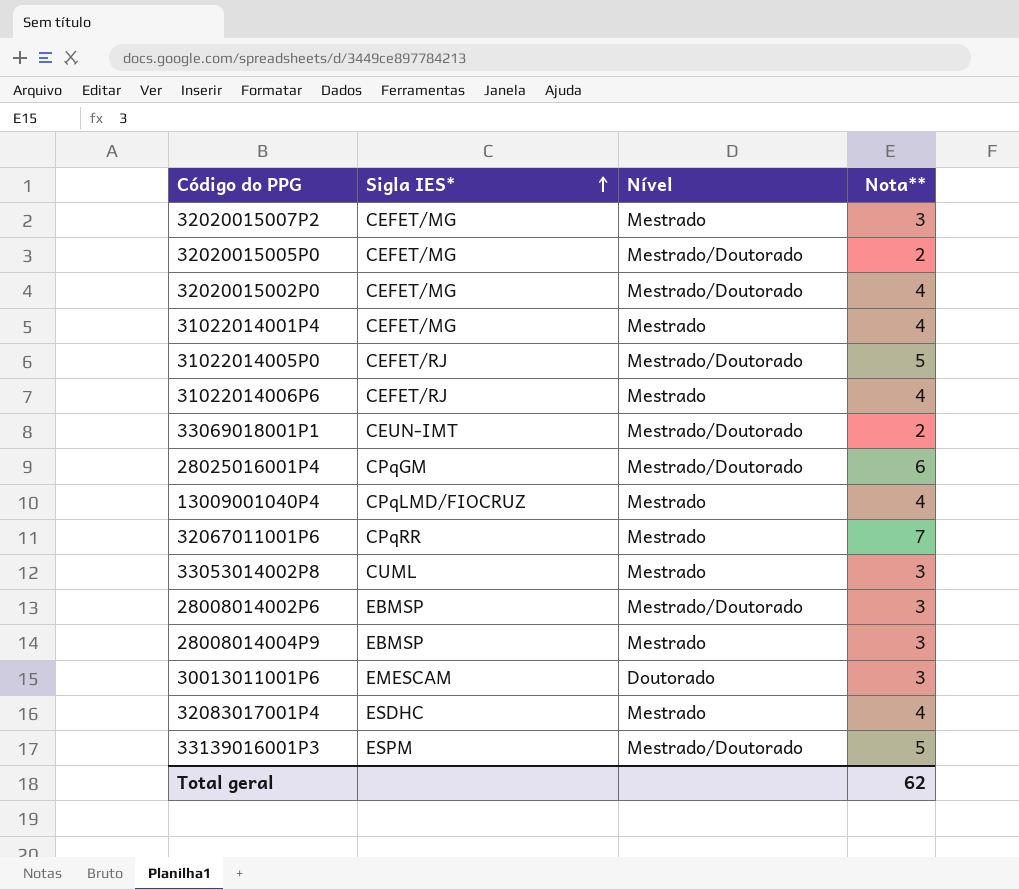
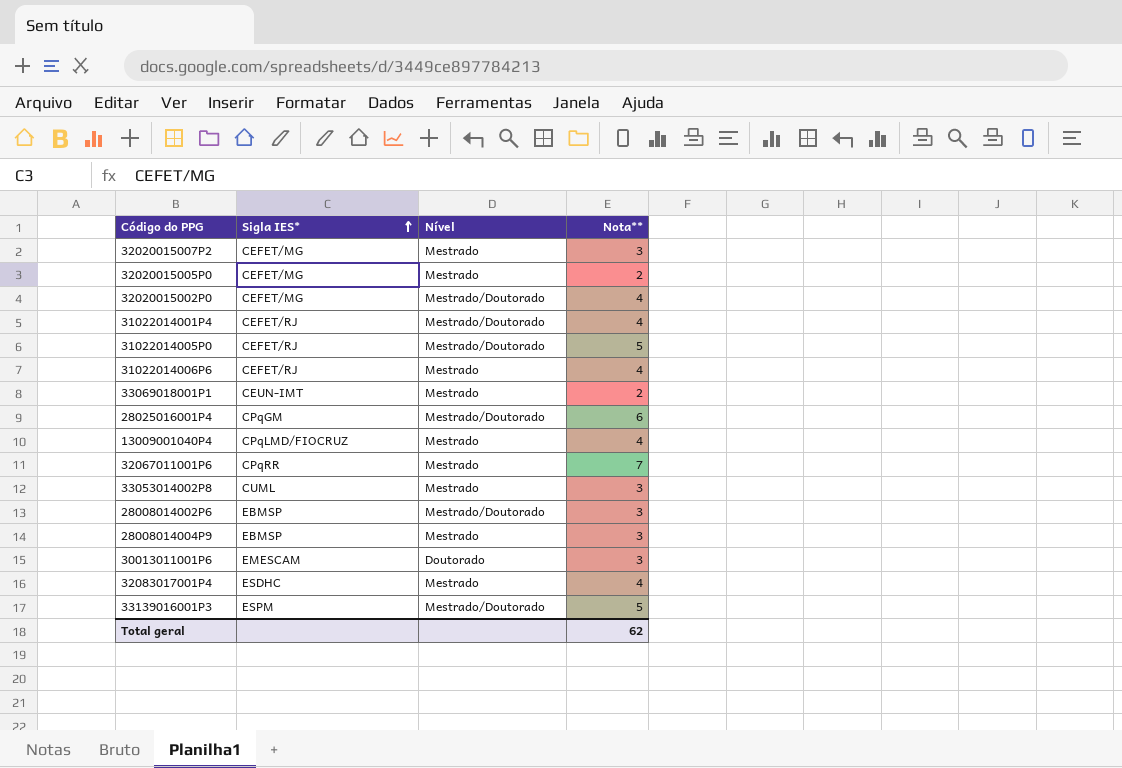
32020015005P0 | Nível: Mestrado/Doutorado -> Mestrado
31022014001P4 | Sigla IES*: CEFET/MG -> CEFET/RJ
31022014001P4 | Nível: Mestrado -> Mestrado/Doutorado
33069018001P1 | Nível: Mestrado/Doutorado -> Mestrado

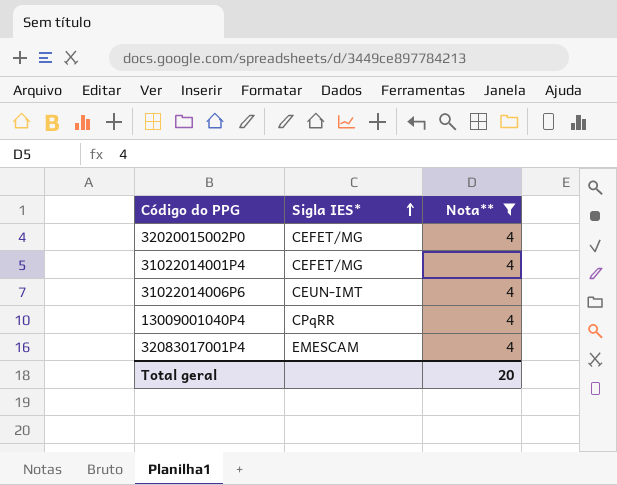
filter: none -> Nota** = 4
column Nível | position: 3 -> none
31022014001P4 | Sigla IES*: CEFET/RJ -> CEFET/MG
31022014006P6 | Sigla IES*: CEFET/RJ -> CEUN-IMT
13009001040P4 | Sigla IES*: CPqLMD/FIOCRUZ -> CPqRR
32083017001P4 | Sigla IES*: ESDHC -> EMESCAM
Total geral | Nota**: 62 -> 20

